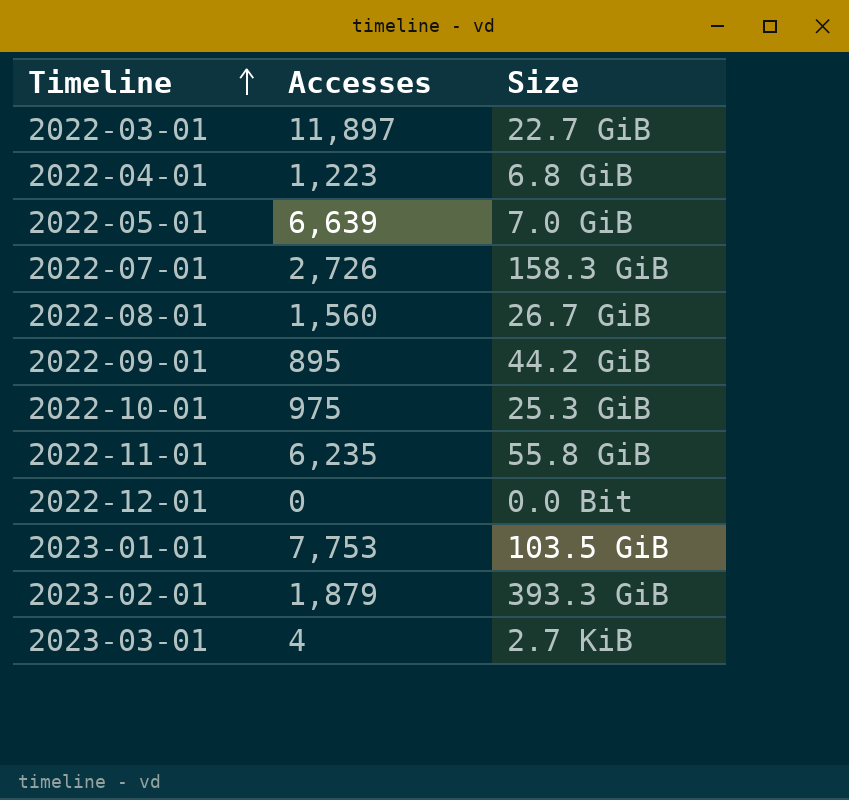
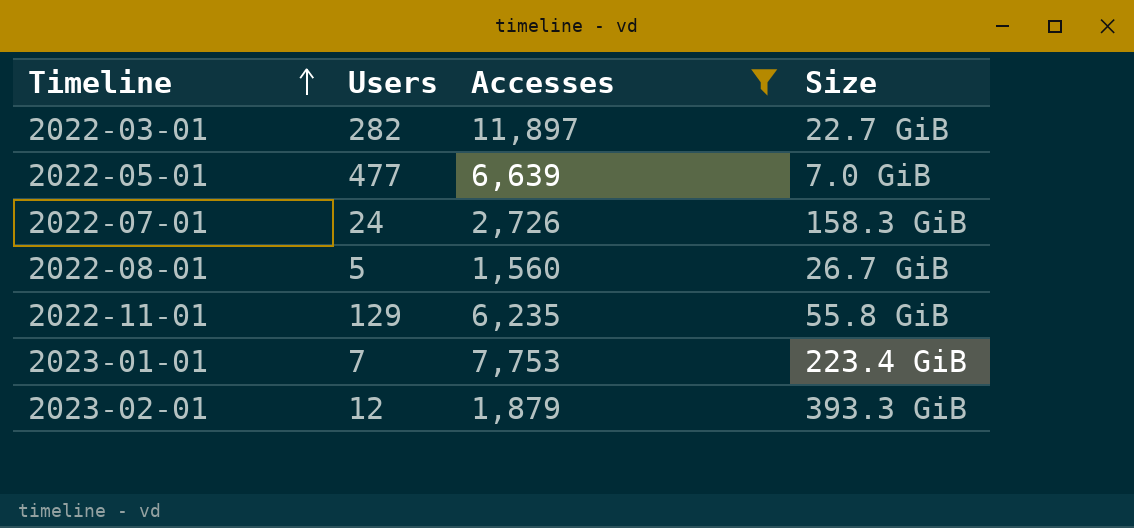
filter: none -> Accesses >= 1,560
column Users | position: none -> 2
2023-01-01 | Size: 103.5 GiB -> 223.4 GiB

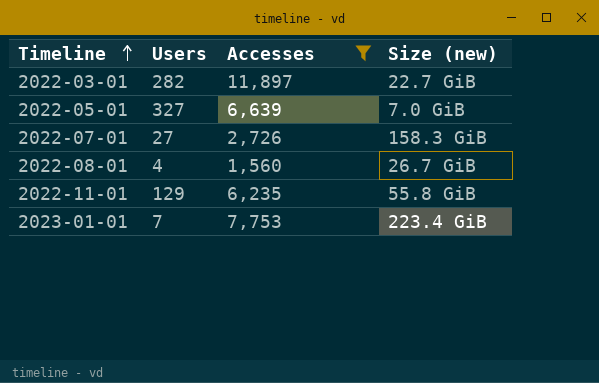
column name: Size -> Size (new)
row 2023-02-01: 12 | 1,879 | 393.3 GiB -> none
2022-05-01 | Users: 477 -> 327
2022-07-01 | Users: 24 -> 27
2022-08-01 | Users: 5 -> 4

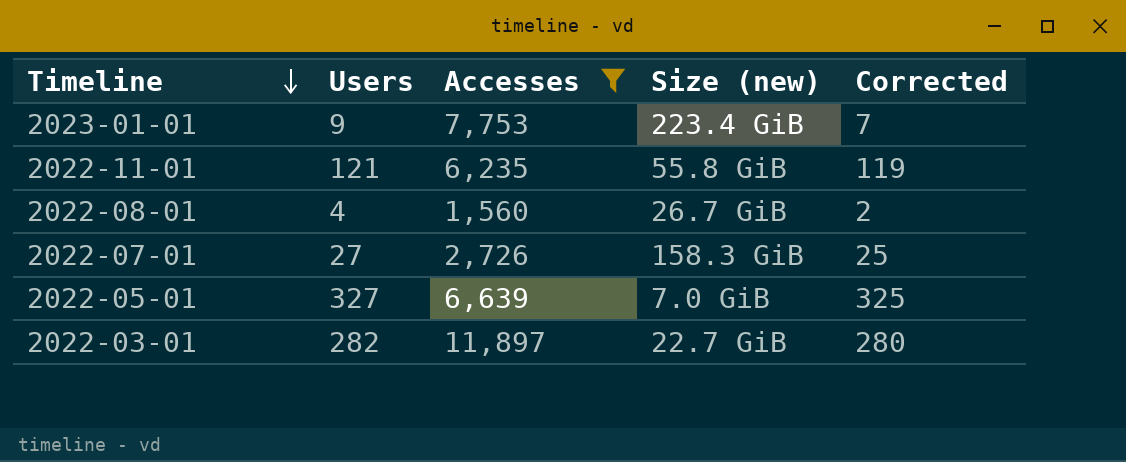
row order: Timeline ascending -> Timeline descending
column Corrected | formula: none -> [Users] - 2
2023-01-01 | Users: 7 -> 9
2022-11-01 | Users: 129 -> 121

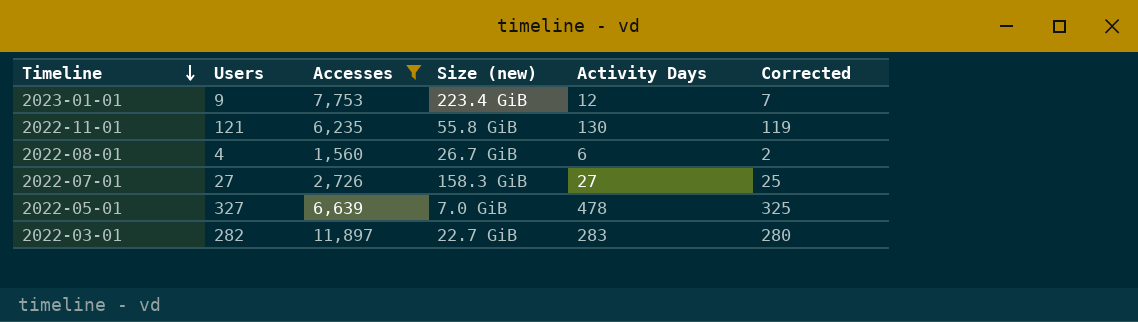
column Activity Days | position: none -> 5

